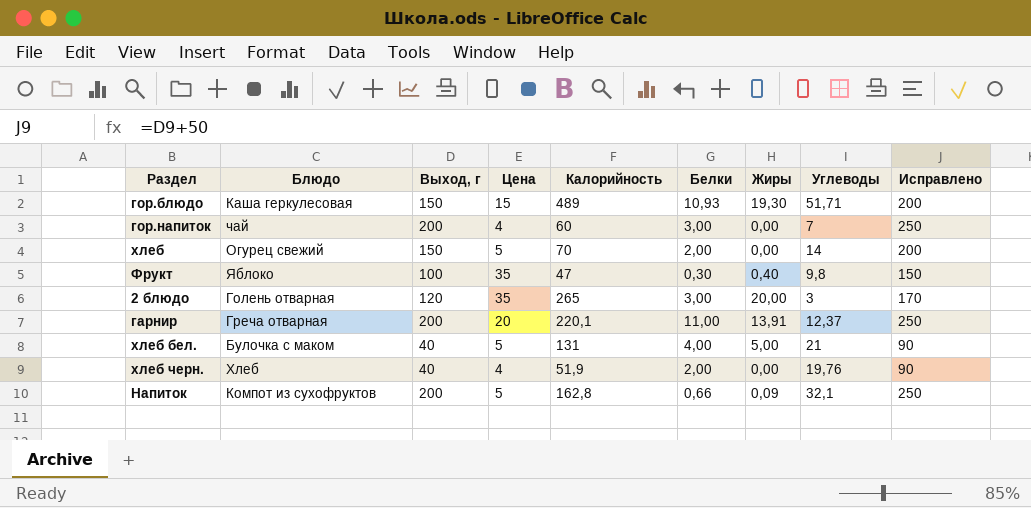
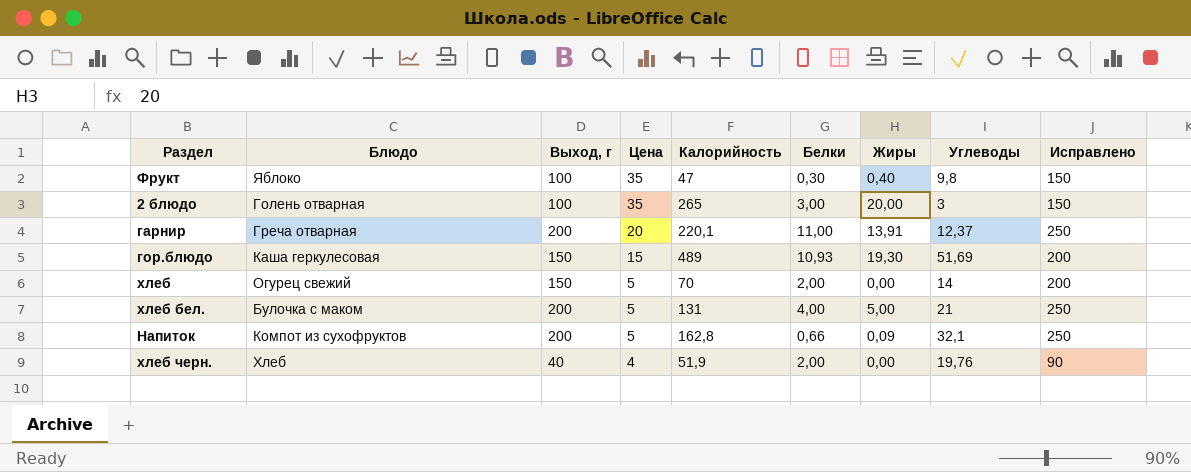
row order: none -> Цена descending
row гор.напиток: чай | 200 | 4 | 60 | 3,00 | 0,00 | 7 | 250 -> none
2 блюдо | Выход, г: 120 -> 100
2 блюдо | Исправлено: 170 -> 150
гор.блюдо | Углеводы: 51,71 -> 51,69
хлеб бел. | Выход, г: 40 -> 200
хлеб бел. | Исправлено: 90 -> 250

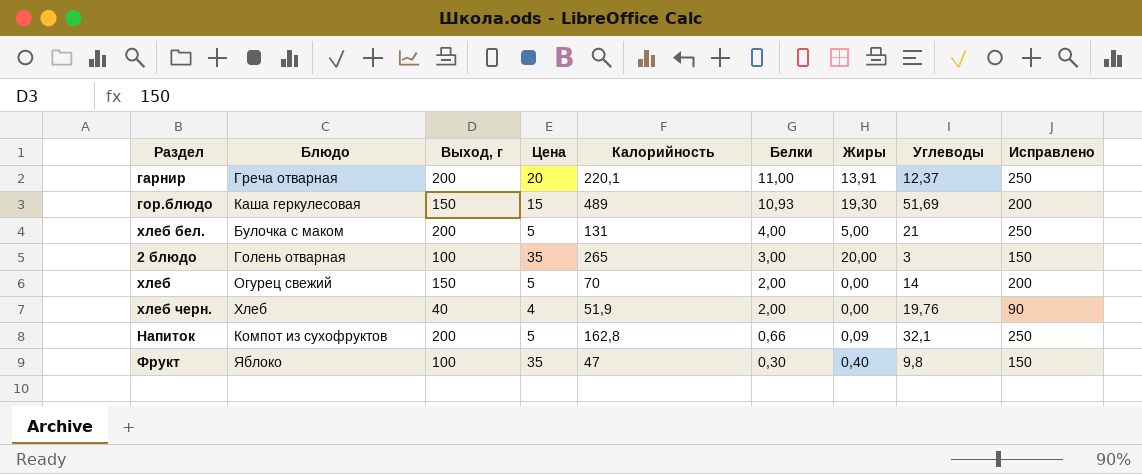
row order: Цена descending -> Белки descending

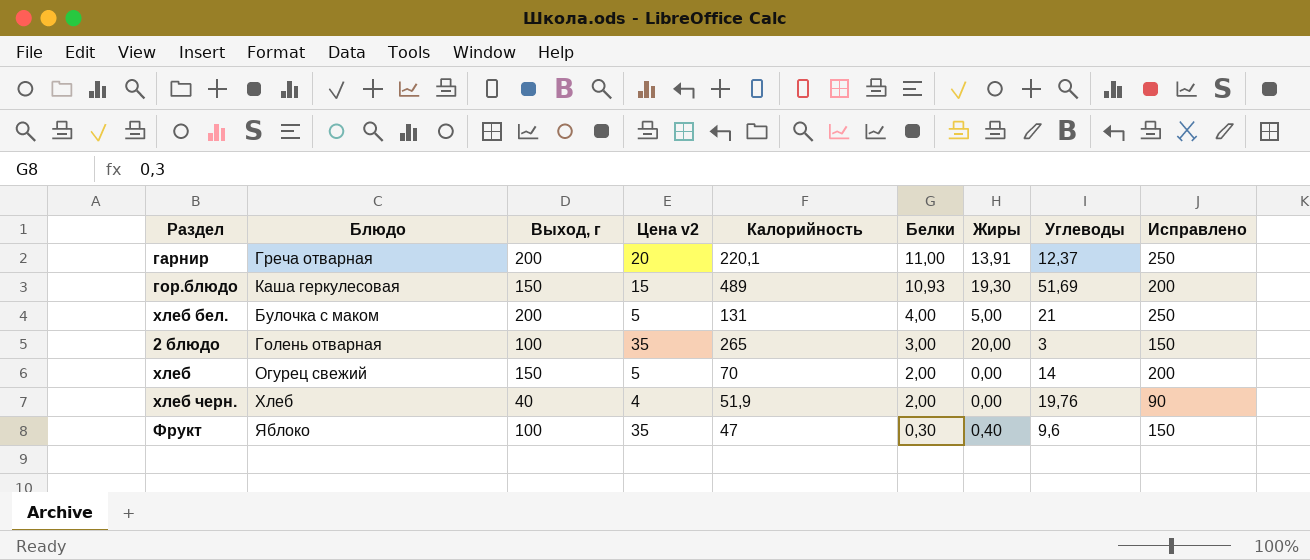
column name: Цена -> Цена v2
row Напиток: Компот из сухофруктов | 200 | 5 | 162,8 | 0,66 | 0,09 | 32,1 | 250 -> none
Фрукт | Углеводы: 9,8 -> 9,6

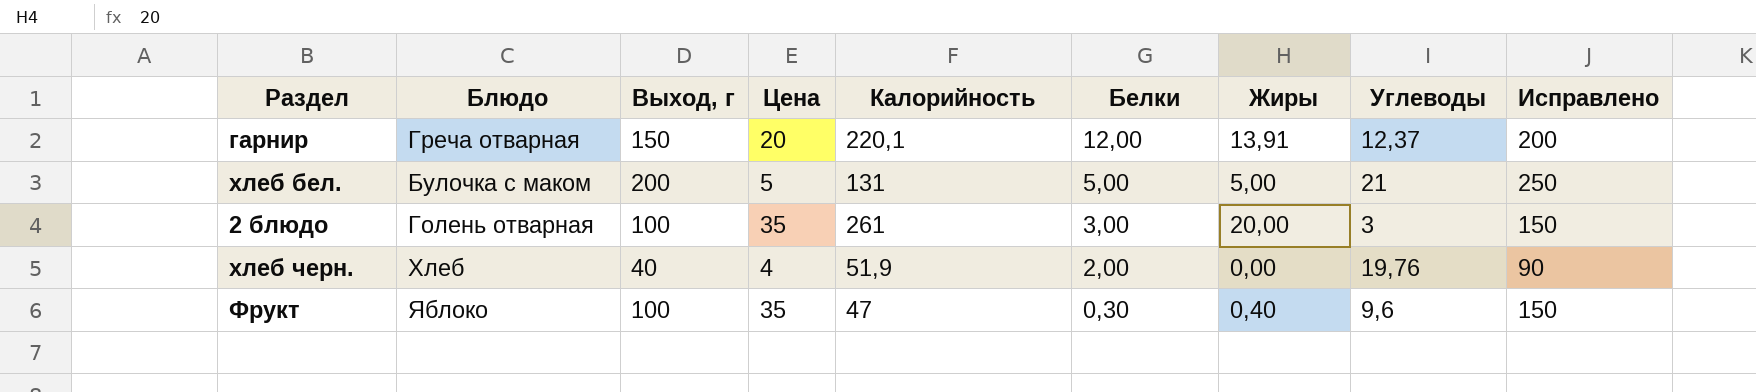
column name: Цена v2 -> Цена
row гор.блюдо: Каша геркулесовая | 150 | 15 | 489 | 10,93 | 19,30 | 51,69 | 200 -> none
row хлеб: Огурец свежий | 150 | 5 | 70 | 2,00 | 0,00 | 14 | 200 -> none
гарнир | Выход, г: 200 -> 150
гарнир | Белки: 11,00 -> 12,00
гарнир | Исправлено: 250 -> 200
хлеб бел. | Белки: 4,00 -> 5,00
2 блюдо | Калорийность: 265 -> 261

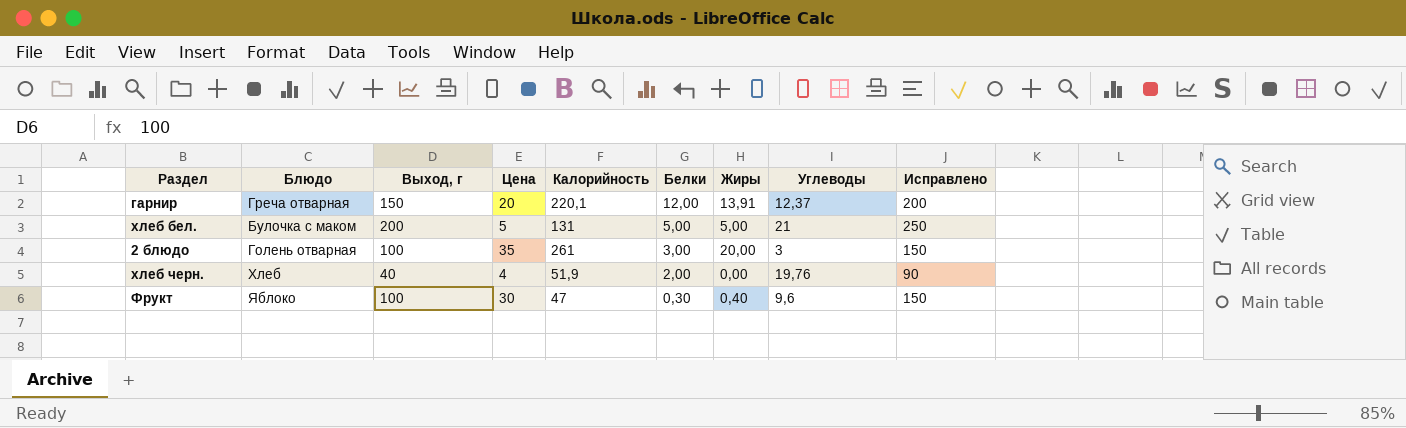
Фрукт | Цена: 35 -> 30

